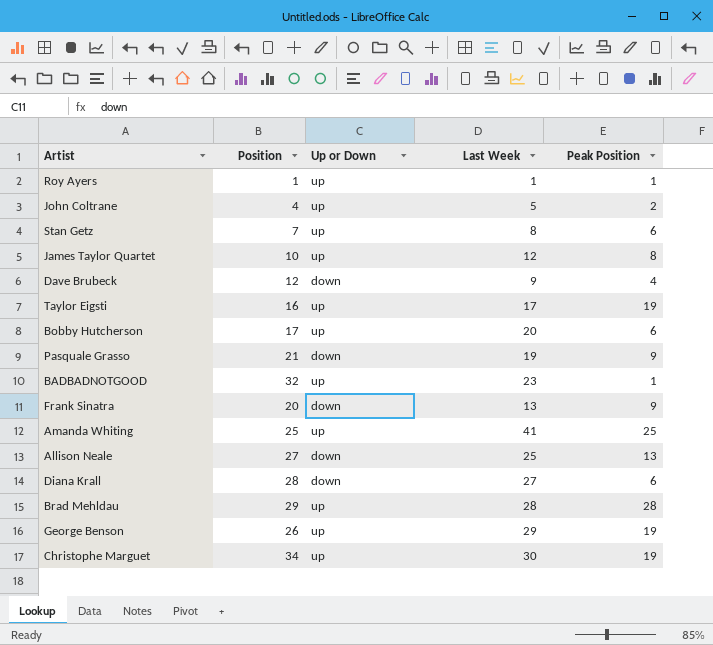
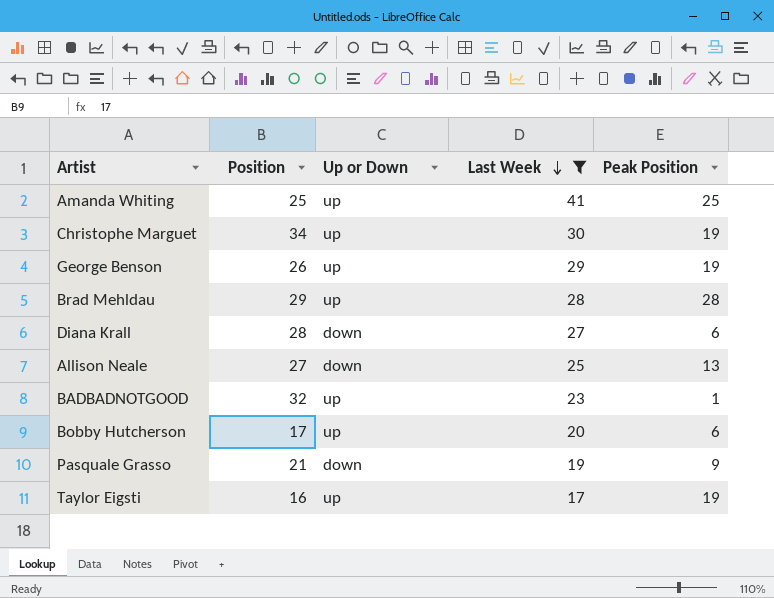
filter: none -> Last Week >= 17
row order: none -> Last Week descending

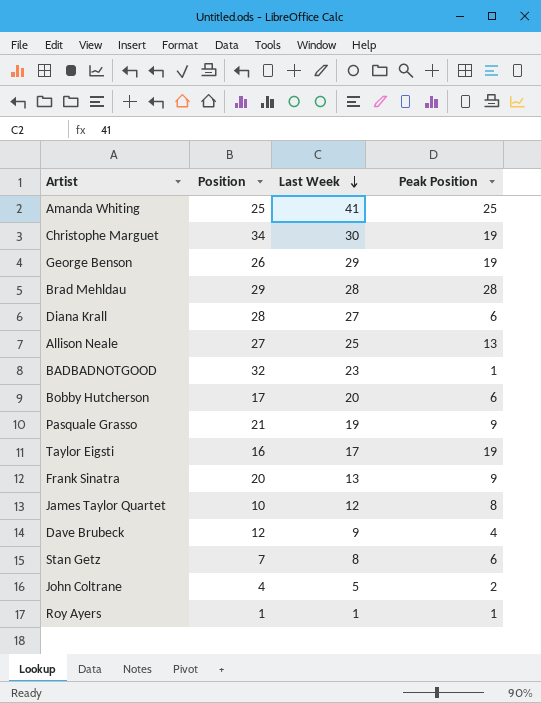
filter: Last Week >= 17 -> none
column Up or Down | position: 3 -> none

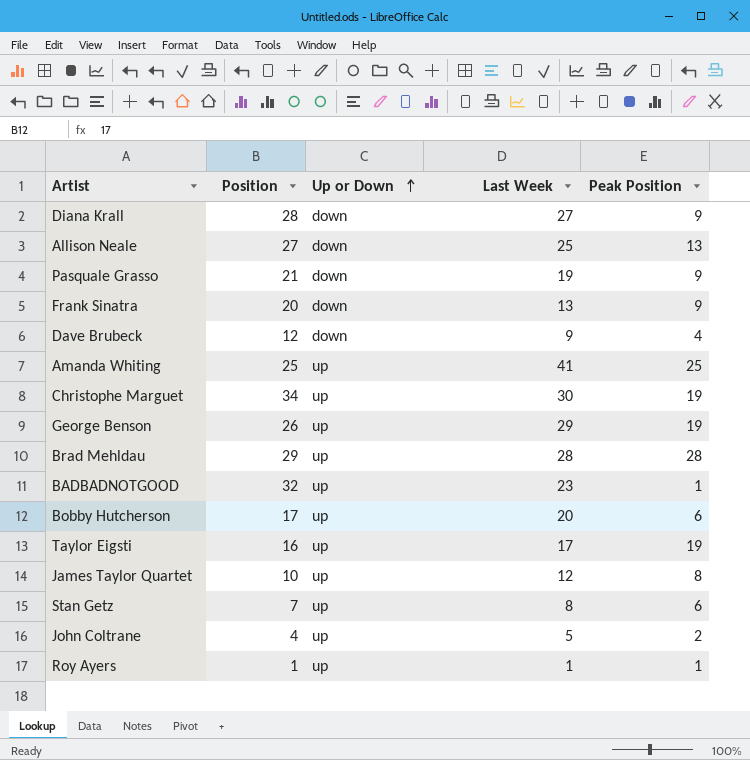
row order: Last Week descending -> Up or Down ascending
column Up or Down | position: none -> 3
Diana Krall | Peak Position: 6 -> 9

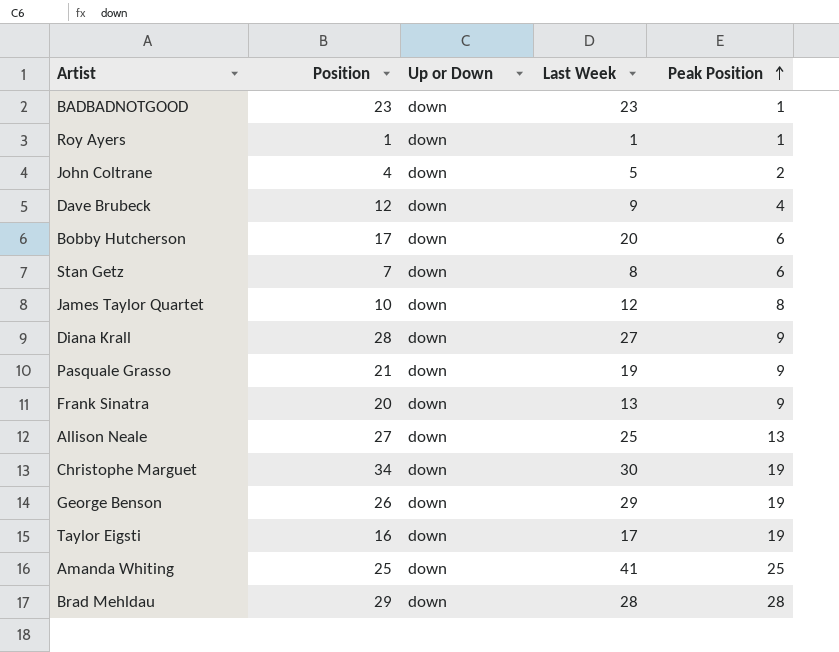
row order: Up or Down ascending -> Peak Position ascending
BADBADNOTGOOD | Position: 32 -> 23
BADBADNOTGOOD | Up or Down: up -> down
Roy Ayers | Up or Down: up -> down
John Coltrane | Up or Down: up -> down
Bobby Hutcherson | Up or Down: up -> down
Stan Getz | Up or Down: up -> down
James Taylor Quartet | Up or Down: up -> down
Christophe Marguet | Up or Down: up -> down
George Benson | Up or Down: up -> down
Taylor Eigsti | Up or Down: up -> down
Amanda Whiting | Up or Down: up -> down
Brad Mehldau | Up or Down: up -> down

